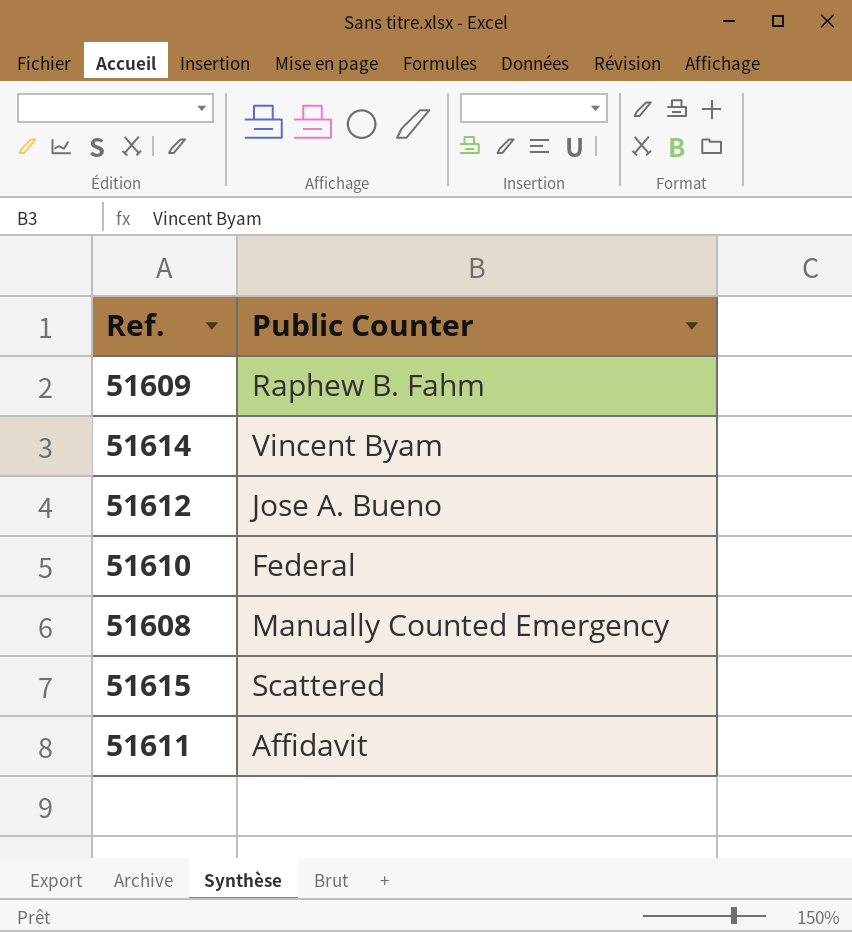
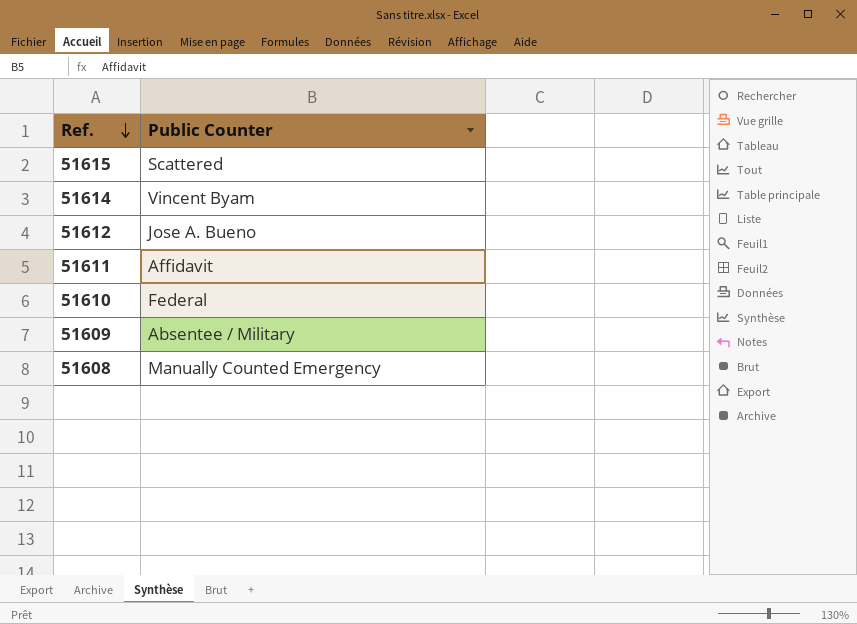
row order: none -> Ref. descending
51609 | Public Counter: Raphew B. Fahm -> Absentee / Military

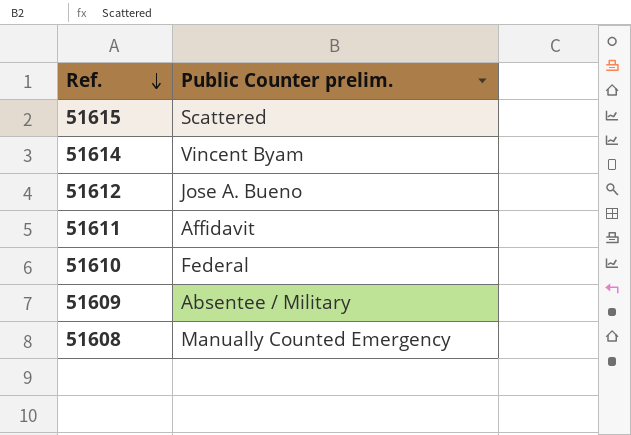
column name: Public Counter -> Public Counter prelim.

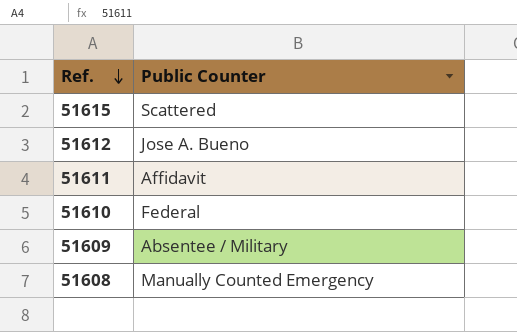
column name: Public Counter prelim. -> Public Counter
row 51614: Vincent Byam -> none

